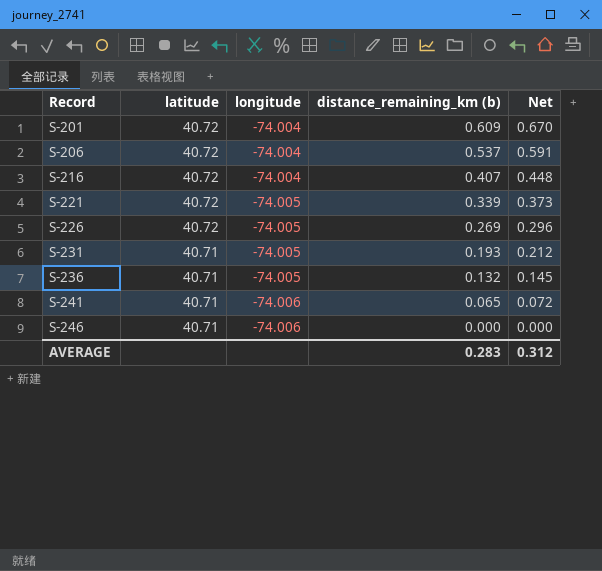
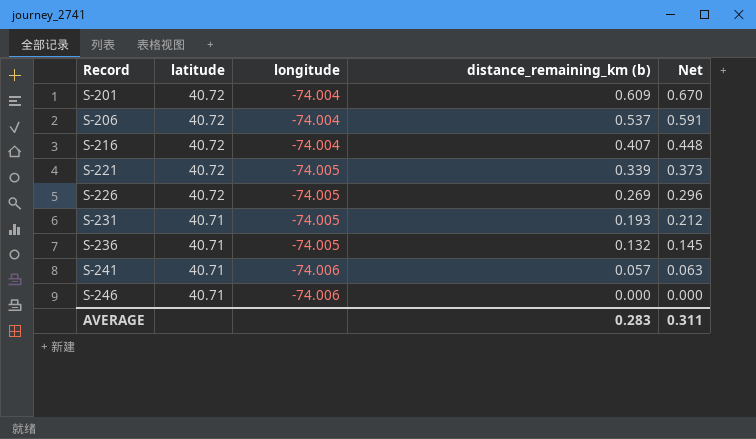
S-241 | distance_remaining_km (b): 0.065 -> 0.057
S-241 | Net: 0.072 -> 0.063
AVERAGE | Net: 0.312 -> 0.311

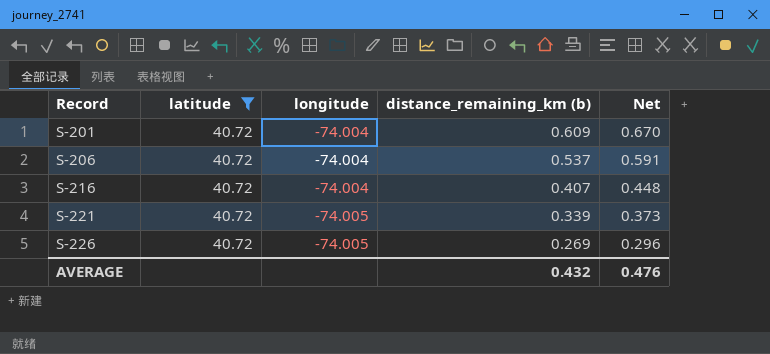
filter: none -> latitude = 40.72
AVERAGE | distance_remaining_km (b): 0.283 -> 0.432
AVERAGE | Net: 0.311 -> 0.476

